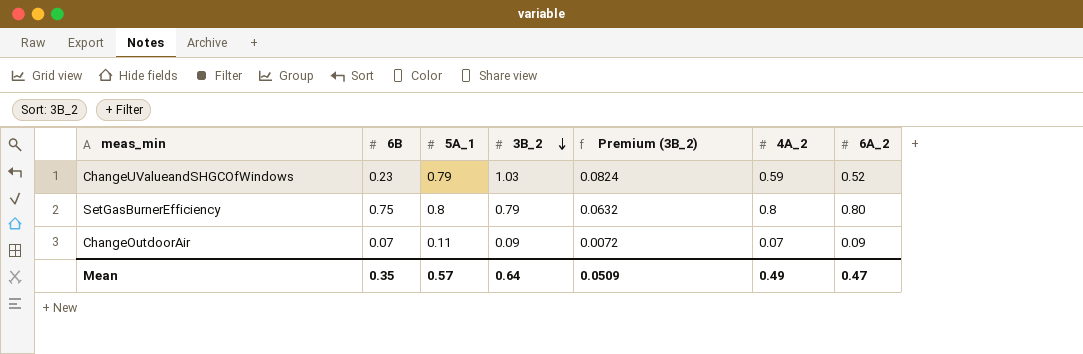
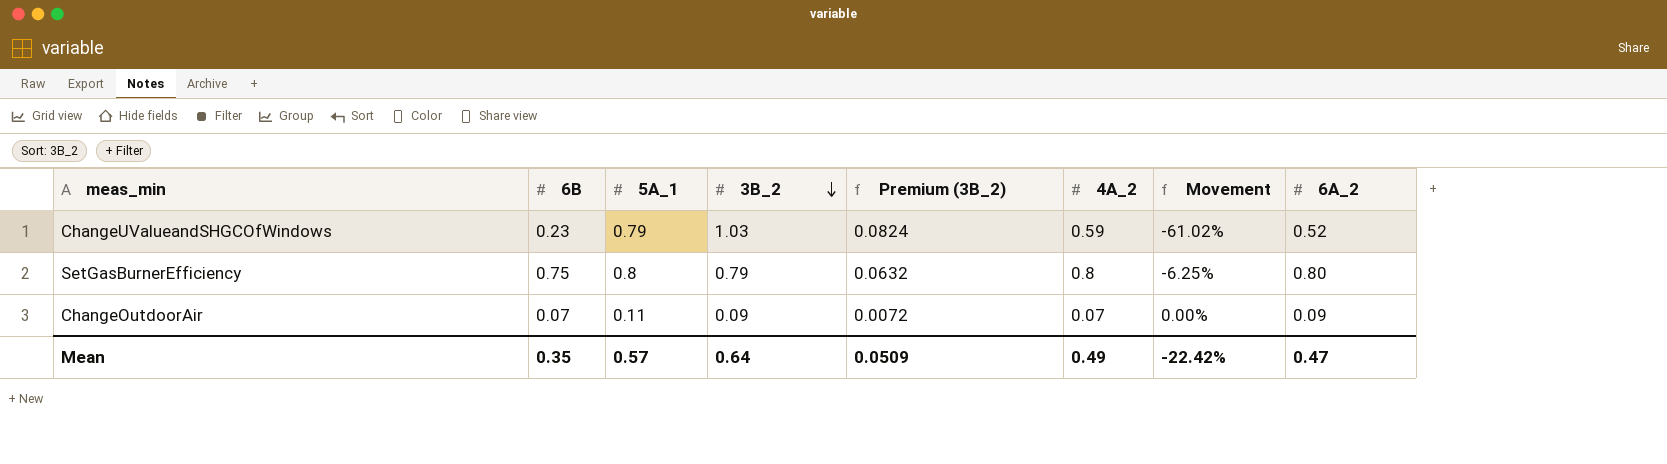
column Movement | formula: none -> ([6B] - [4A_2]) / [4A_2]

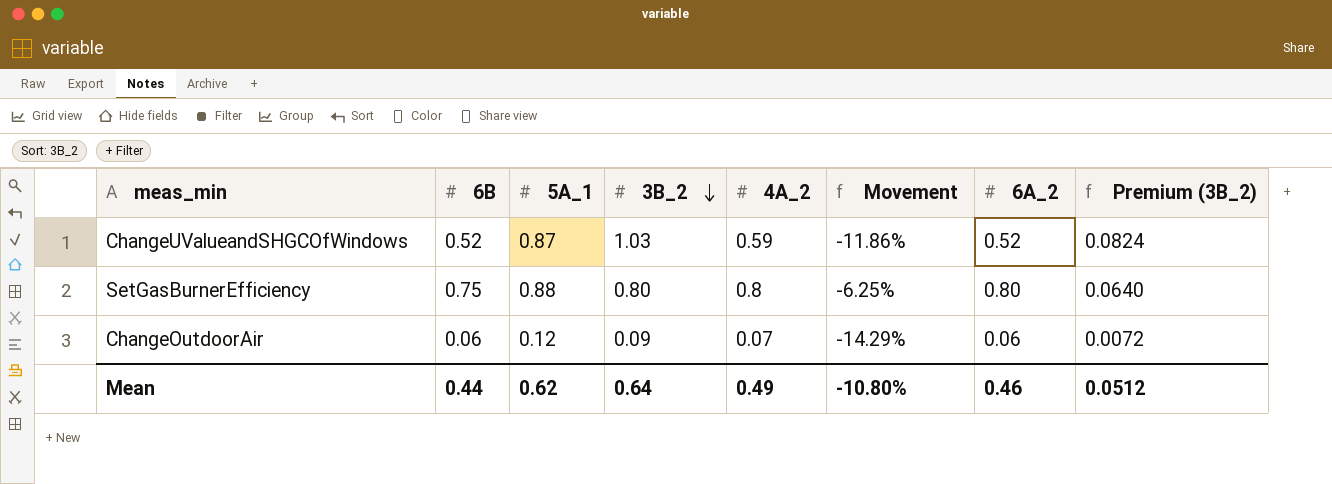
column Premium (3B_2) | position: 5 -> 8
ChangeUValueandSHGCOfWindows | 6B: 0.23 -> 0.52
ChangeUValueandSHGCOfWindows | 5A_1: 0.79 -> 0.87
ChangeUValueandSHGCOfWindows | Movement: -61.02% -> -11.86%
SetGasBurnerEfficiency | 5A_1: 0.8 -> 0.88
SetGasBurnerEfficiency | 3B_2: 0.79 -> 0.80
SetGasBurnerEfficiency | Premium (3B_2): 0.0632 -> 0.0640
ChangeOutdoorAir | 6B: 0.07 -> 0.06
ChangeOutdoorAir | 5A_1: 0.11 -> 0.12
ChangeOutdoorAir | Movement: 0.00% -> -14.29%
ChangeOutdoorAir | 6A_2: 0.09 -> 0.06
Mean | 6B: 0.35 -> 0.44
Mean | 5A_1: 0.57 -> 0.62
Mean | Movement: -22.42% -> -10.80%
Mean | 6A_2: 0.47 -> 0.46
Mean | Premium (3B_2): 0.0509 -> 0.0512

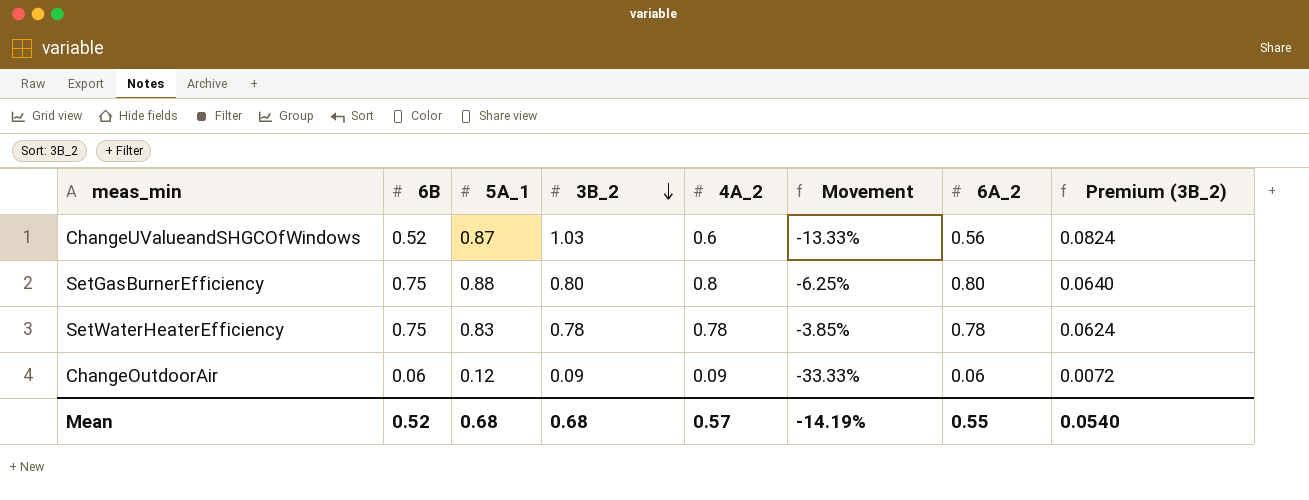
ChangeUValueandSHGCOfWindows | 4A_2: 0.59 -> 0.6
ChangeUValueandSHGCOfWindows | Movement: -11.86% -> -13.33%
ChangeUValueandSHGCOfWindows | 6A_2: 0.52 -> 0.56
row SetWaterHeaterEfficiency: none -> 0.75 | 0.83 | 0.78 | 0.78 | -3.85% | 0.78 | 0.0624
ChangeOutdoorAir | 4A_2: 0.07 -> 0.09
ChangeOutdoorAir | Movement: -14.29% -> -33.33%
Mean | 6B: 0.44 -> 0.52
Mean | 5A_1: 0.62 -> 0.68
Mean | 3B_2: 0.64 -> 0.68
Mean | 4A_2: 0.49 -> 0.57
Mean | Movement: -10.80% -> -14.19%
Mean | 6A_2: 0.46 -> 0.55
Mean | Premium (3B_2): 0.0512 -> 0.0540

